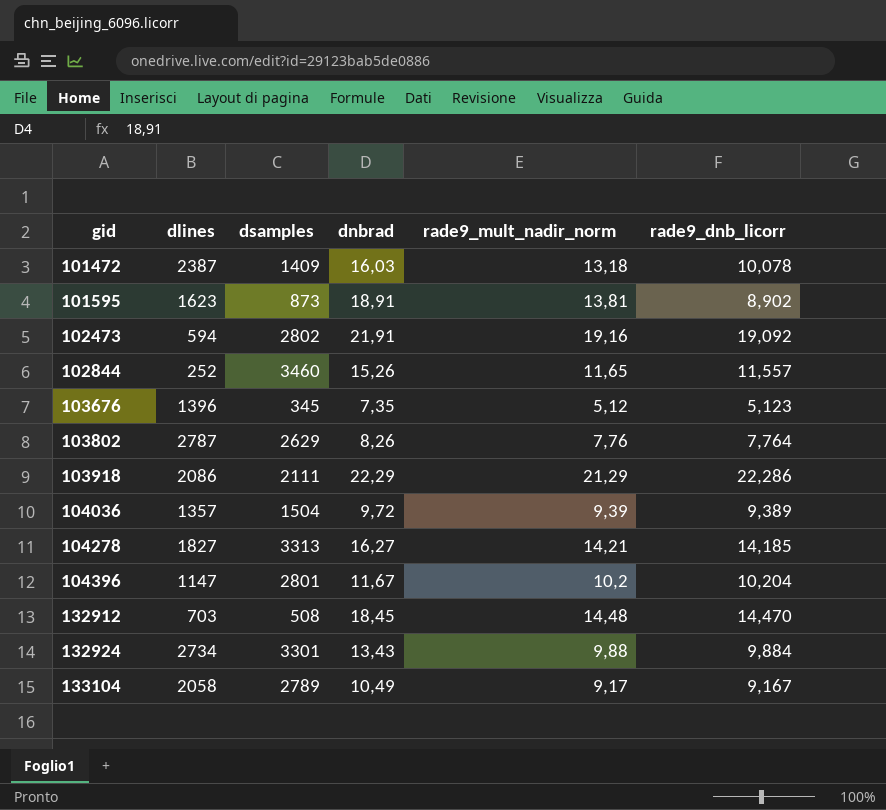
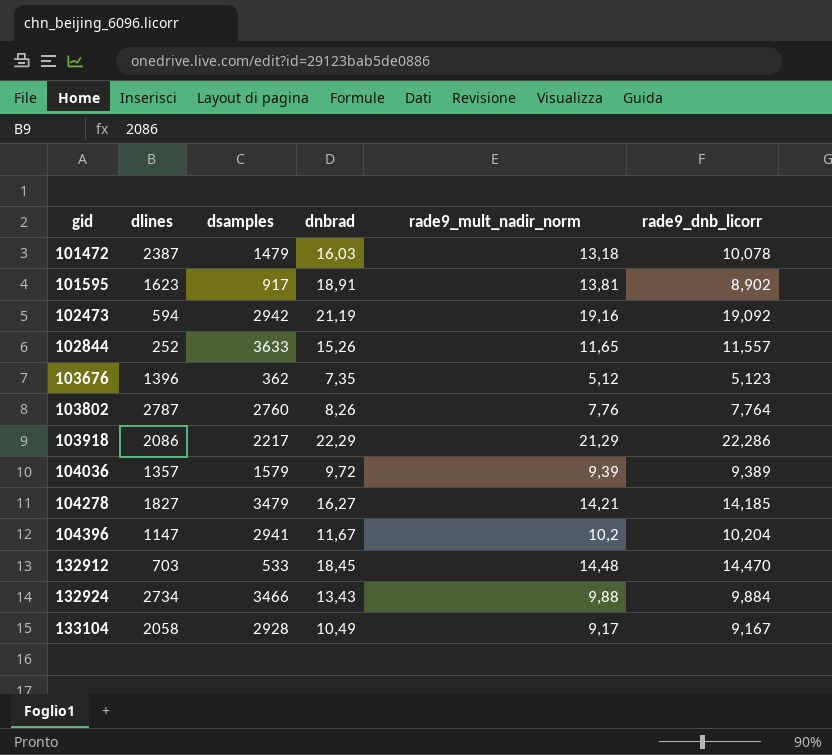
101472 | dsamples: 1409 -> 1479
101595 | dsamples: 873 -> 917
102473 | dsamples: 2802 -> 2942
102473 | dnbrad: 21,91 -> 21,19
102844 | dsamples: 3460 -> 3633
103676 | dsamples: 345 -> 362
103802 | dsamples: 2629 -> 2760
103918 | dsamples: 2111 -> 2217
104036 | dsamples: 1504 -> 1579
104278 | dsamples: 3313 -> 3479
104396 | dsamples: 2801 -> 2941
132912 | dsamples: 508 -> 533
132924 | dsamples: 3301 -> 3466
133104 | dsamples: 2789 -> 2928

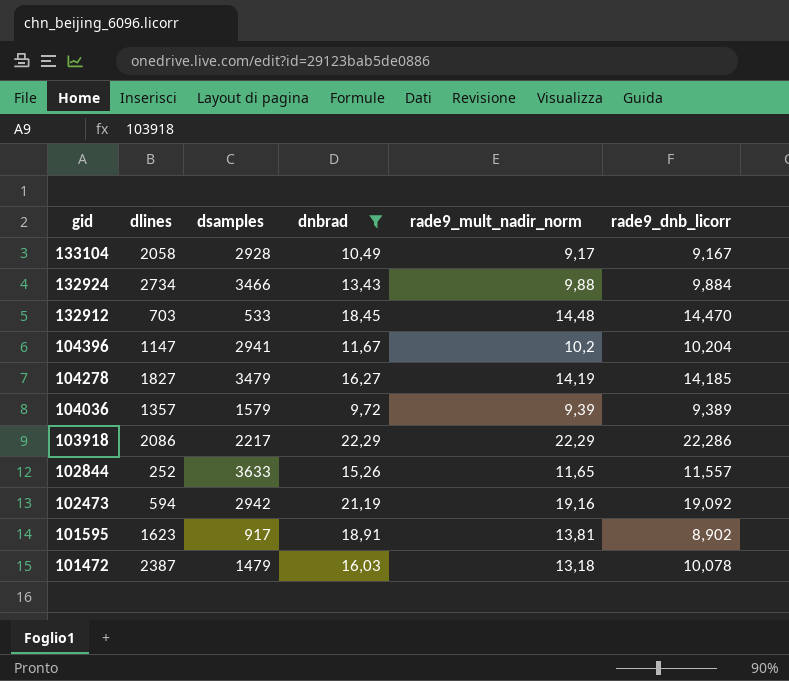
filter: none -> dnbrad >= 9,72
row order: gid ascending -> gid descending
104278 | rade9_mult_nadir_norm: 14,21 -> 14,19
103918 | rade9_mult_nadir_norm: 21,29 -> 22,29

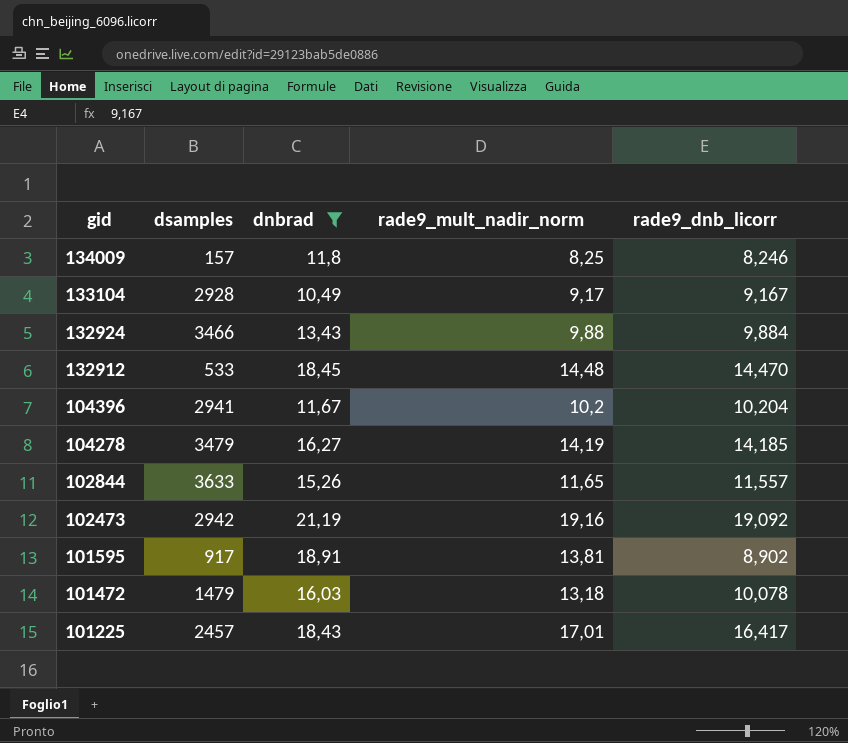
column dlines | position: 2 -> none
row 104036: 1357 | 1579 | 9,72 | 9,39 | 9,389 -> none
row 103918: 2086 | 2217 | 22,29 | 22,29 | 22,286 -> none
row 134009: none -> 157 | 11,8 | 8,25 | 8,246
row 101225: none -> 2457 | 18,43 | 17,01 | 16,417

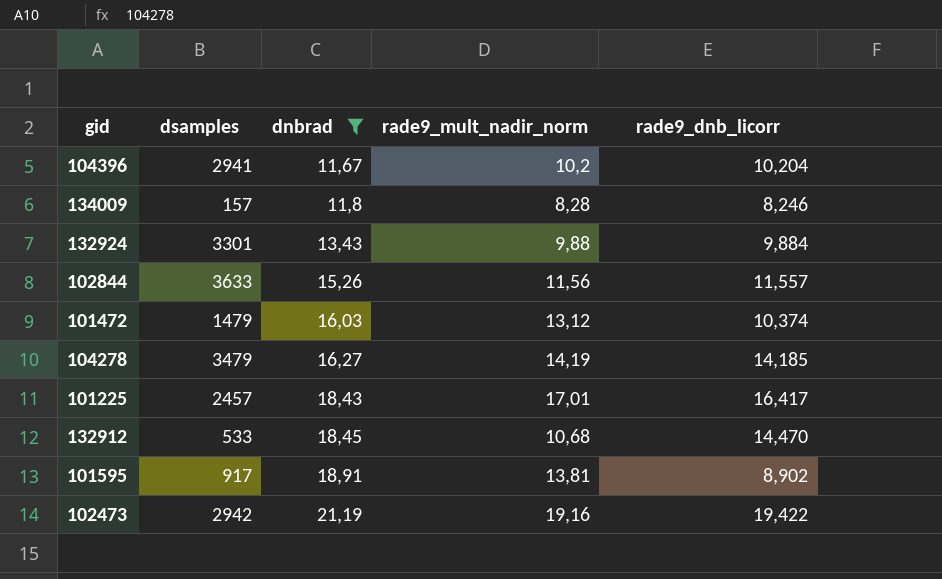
row order: gid descending -> dnbrad ascending
row 133104: 2928 | 10,49 | 9,17 | 9,167 -> none
134009 | rade9_mult_nadir_norm: 8,25 -> 8,28
132924 | dsamples: 3466 -> 3301
102844 | rade9_mult_nadir_norm: 11,65 -> 11,56
101472 | rade9_mult_nadir_norm: 13,18 -> 13,12
101472 | rade9_dnb_licorr: 10,078 -> 10,374
132912 | rade9_mult_nadir_norm: 14,48 -> 10,68
102473 | rade9_dnb_licorr: 19,092 -> 19,422

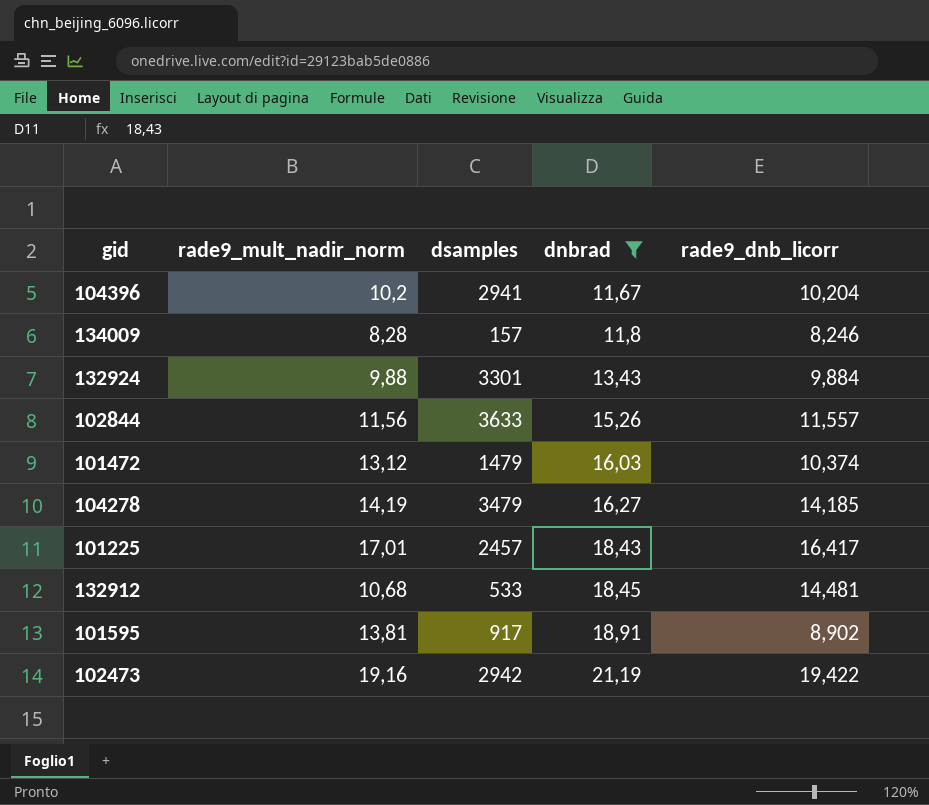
column rade9_mult_nadir_norm | position: 4 -> 2
132912 | rade9_dnb_licorr: 14,470 -> 14,481

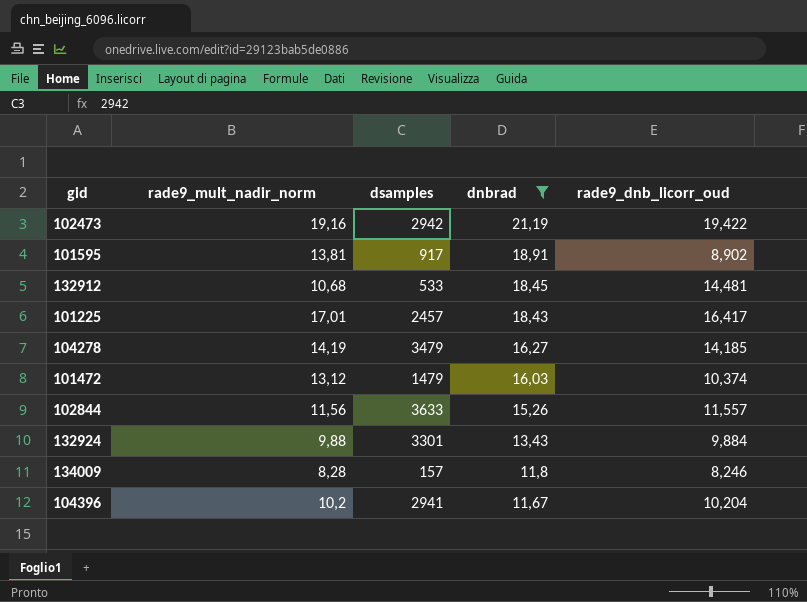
row order: dnbrad ascending -> dnbrad descending
column name: rade9_dnb_licorr -> rade9_dnb_licorr_oud

